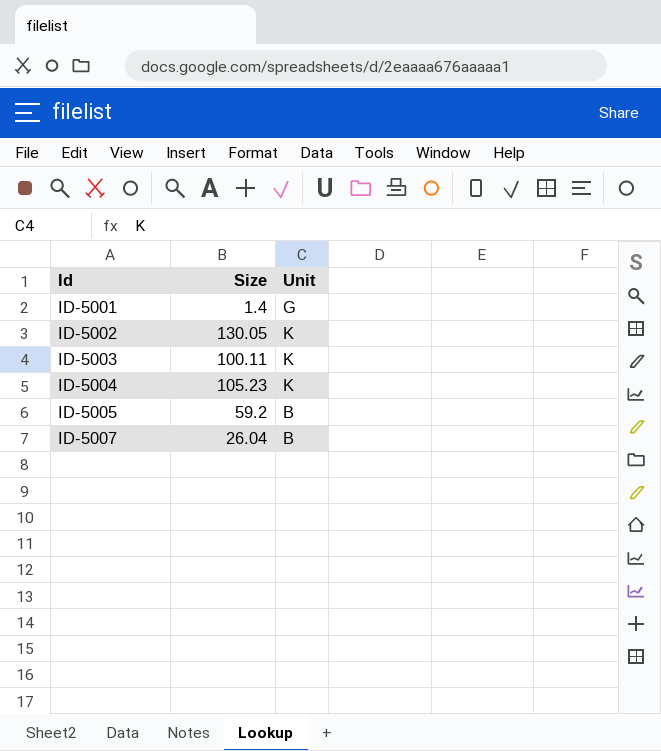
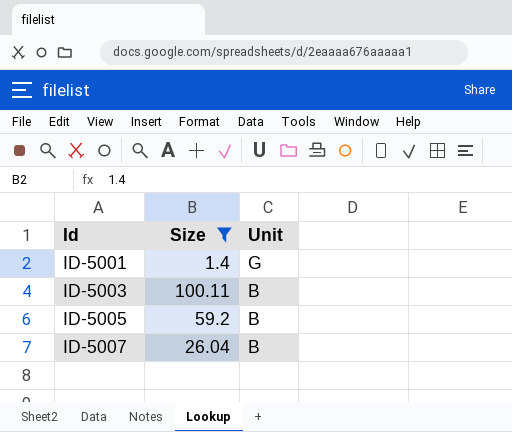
filter: none -> Size <= 100.11
ID-5003 | Unit: K -> B

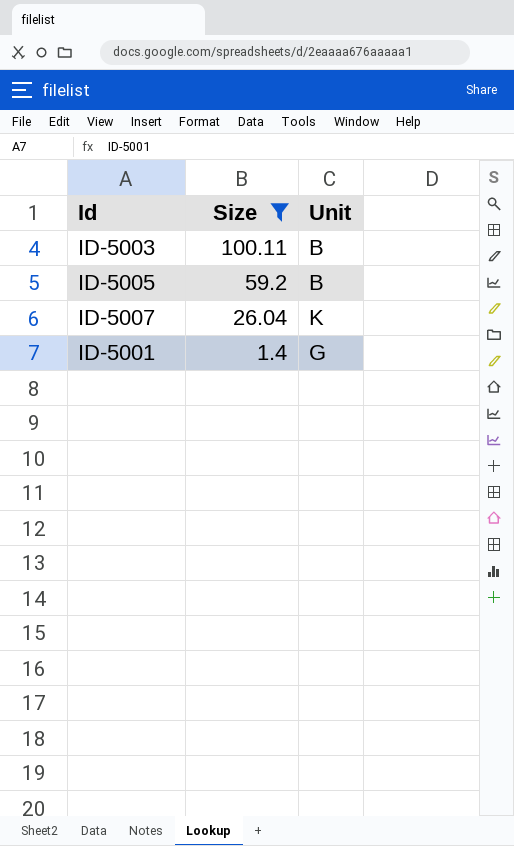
row order: Id ascending -> Size descending
ID-5007 | Unit: B -> K

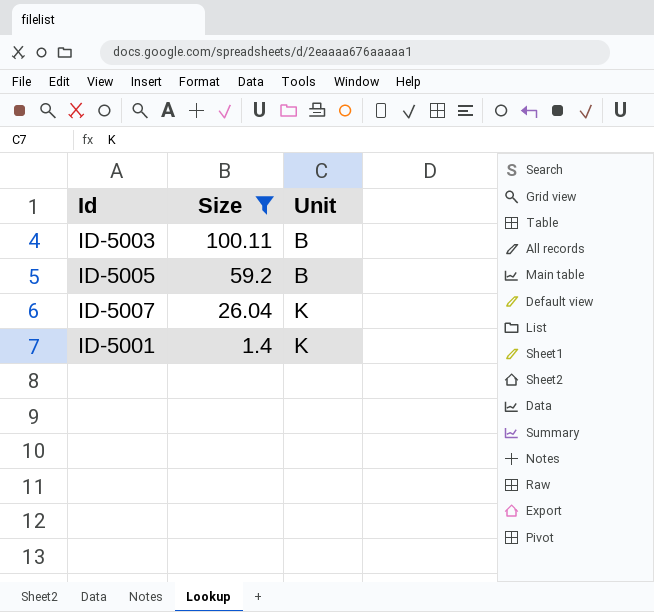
ID-5001 | Unit: G -> K

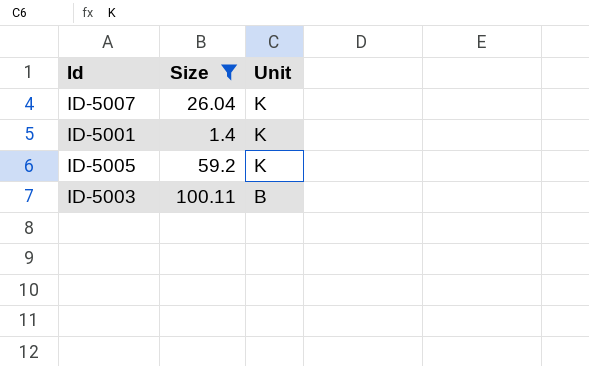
row order: Size descending -> Unit descending
ID-5005 | Unit: B -> K

